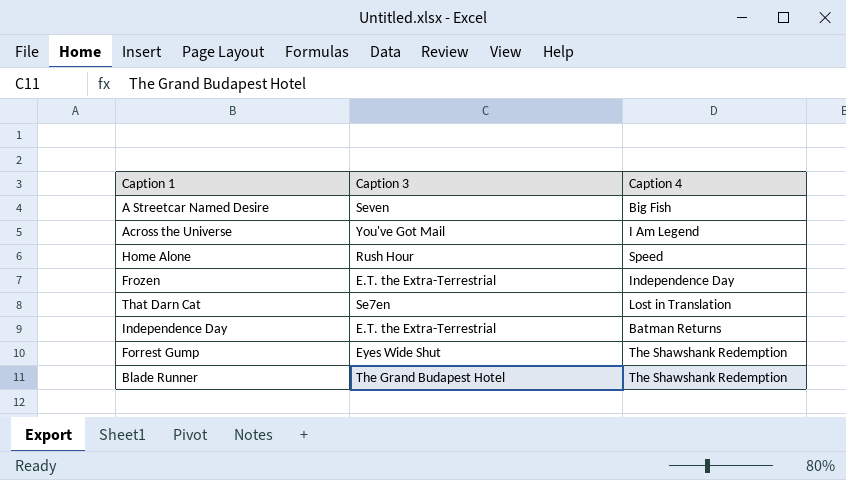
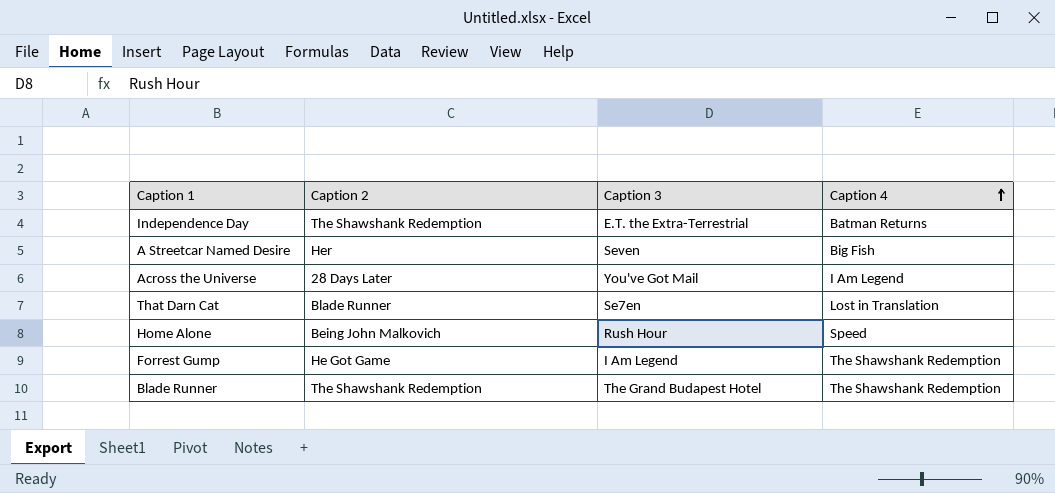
row order: none -> Caption 4 ascending
column Caption 2 | position: none -> 2
row Frozen: E.T. the Extra-Terrestrial | Independence Day -> none
Forrest Gump | Caption 3: Eyes Wide Shut -> I Am Legend

